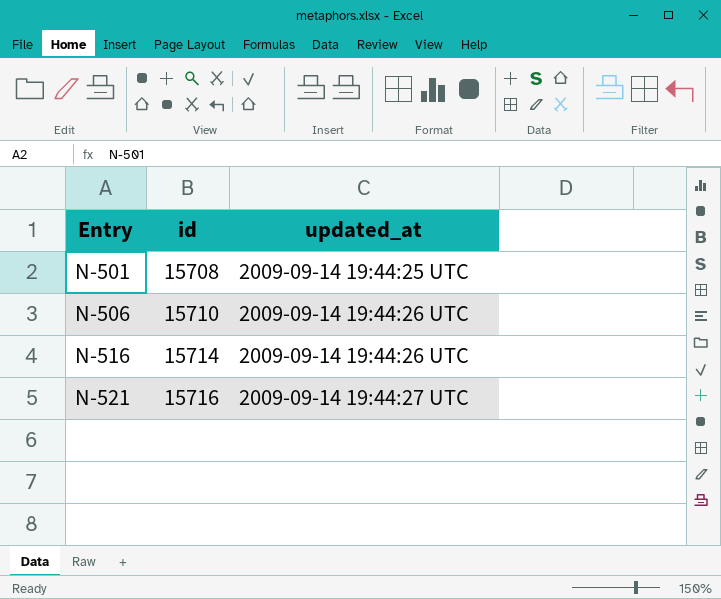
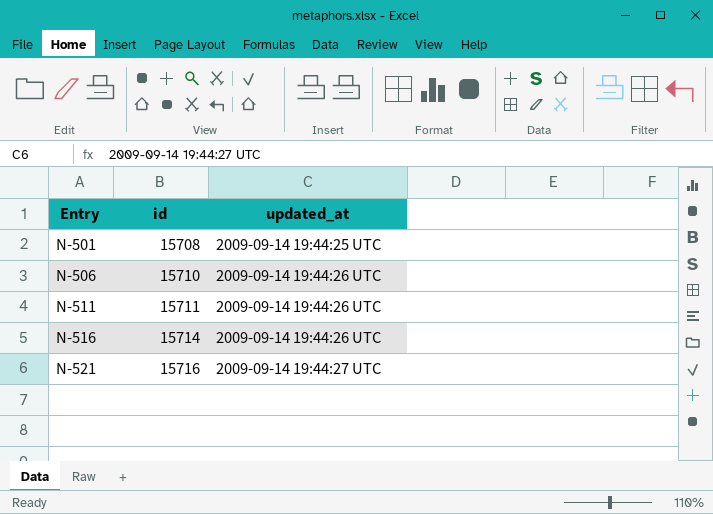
row N-511: none -> 15711 | 2009-09-14 19:44:26 UTC

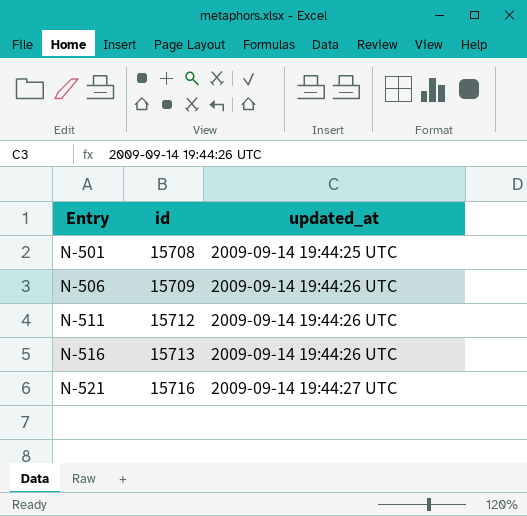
N-506 | id: 15710 -> 15709
N-511 | id: 15711 -> 15712
N-516 | id: 15714 -> 15713

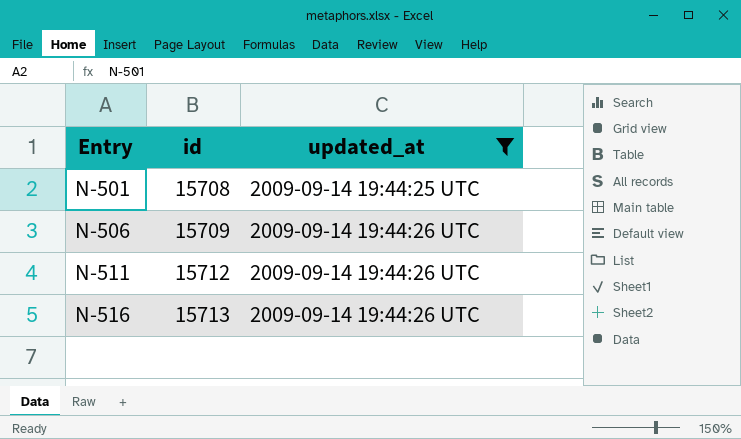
filter: none -> updated_at != 2009-09-14 19:44:27 UTC

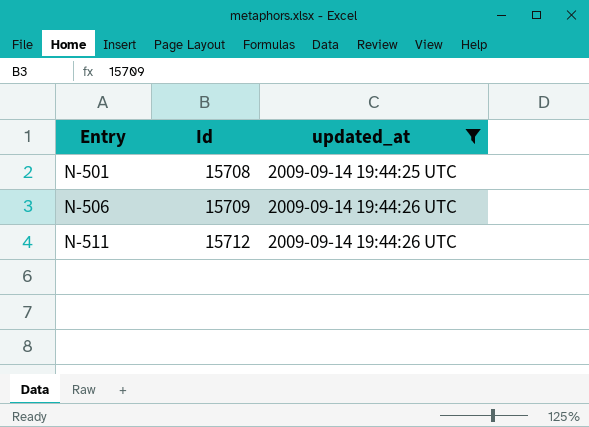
column name: id -> Id
row N-516: 15713 | 2009-09-14 19:44:26 UTC -> none

